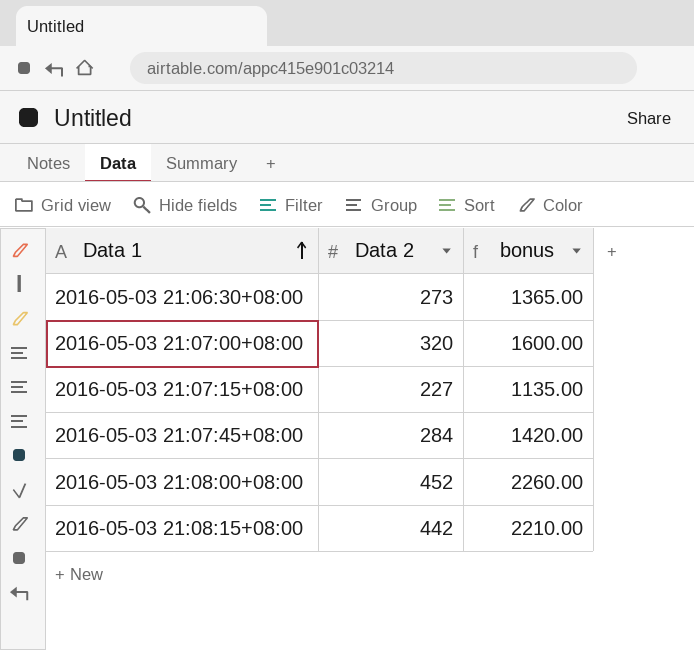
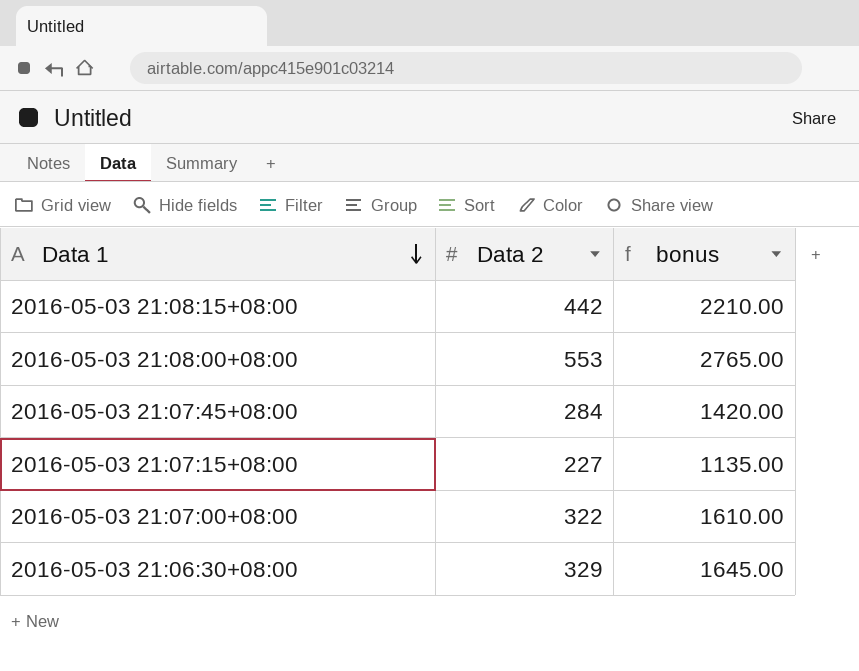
row order: Data 1 ascending -> Data 1 descending
2016-05-03 21:08:00+08:00 | Data 2: 452 -> 553
2016-05-03 21:08:00+08:00 | bonus: 2260.00 -> 2765.00
2016-05-03 21:07:00+08:00 | Data 2: 320 -> 322
2016-05-03 21:07:00+08:00 | bonus: 1600.00 -> 1610.00
2016-05-03 21:06:30+08:00 | Data 2: 273 -> 329
2016-05-03 21:06:30+08:00 | bonus: 1365.00 -> 1645.00

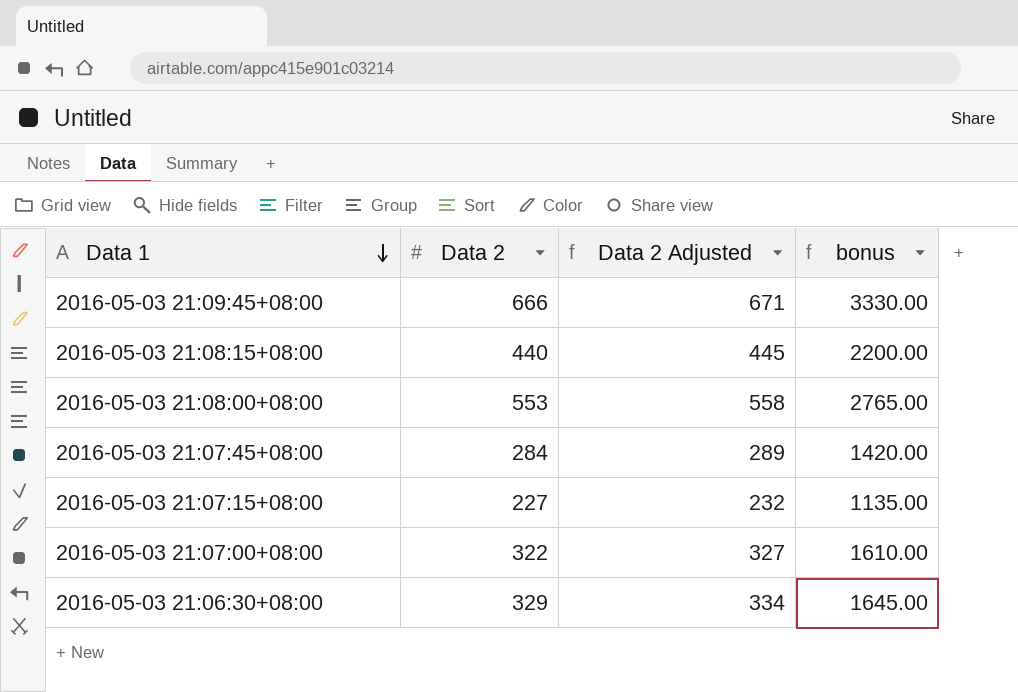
column Data 2 Adjusted | formula: none -> [Data 2] + 5
row 2016-05-03 21:09:45+08:00: none -> 666 | 671 | 3330.00
2016-05-03 21:08:15+08:00 | Data 2: 442 -> 440
2016-05-03 21:08:15+08:00 | bonus: 2210.00 -> 2200.00

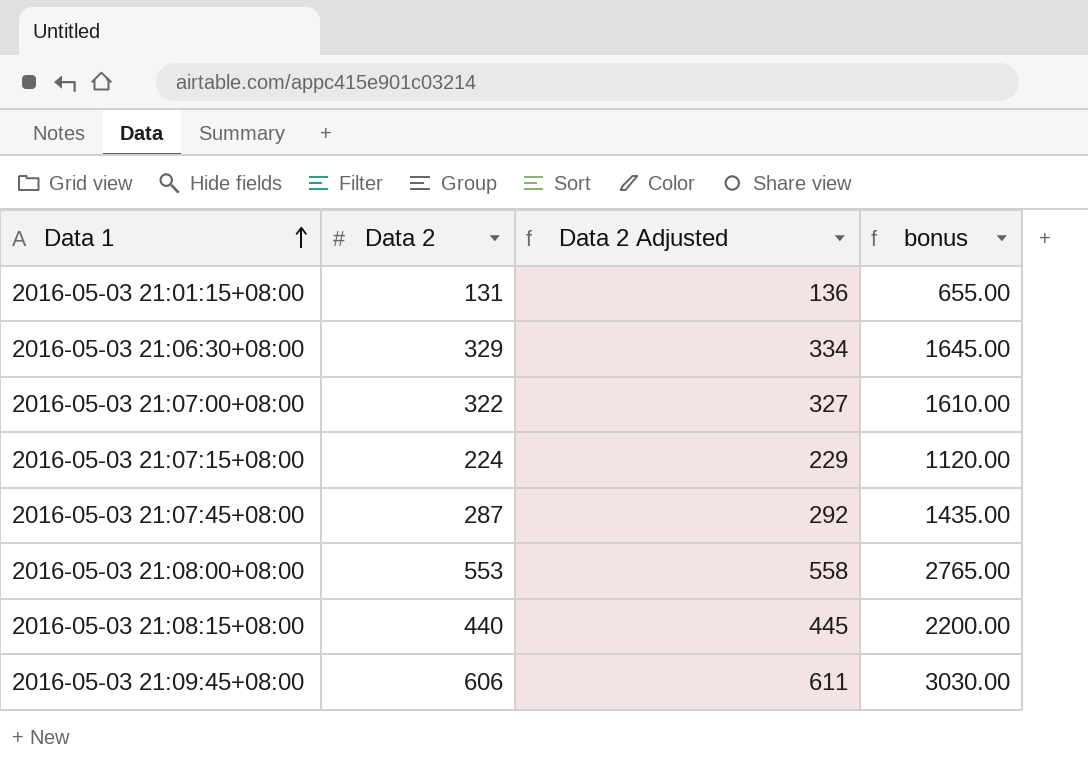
row order: Data 1 descending -> Data 1 ascending
row 2016-05-03 21:01:15+08:00: none -> 131 | 136 | 655.00
2016-05-03 21:07:15+08:00 | Data 2: 227 -> 224
2016-05-03 21:07:15+08:00 | Data 2 Adjusted: 232 -> 229
2016-05-03 21:07:15+08:00 | bonus: 1135.00 -> 1120.00
2016-05-03 21:07:45+08:00 | Data 2: 284 -> 287
2016-05-03 21:07:45+08:00 | Data 2 Adjusted: 289 -> 292
2016-05-03 21:07:45+08:00 | bonus: 1420.00 -> 1435.00
2016-05-03 21:09:45+08:00 | Data 2: 666 -> 606
2016-05-03 21:09:45+08:00 | Data 2 Adjusted: 671 -> 611
2016-05-03 21:09:45+08:00 | bonus: 3330.00 -> 3030.00

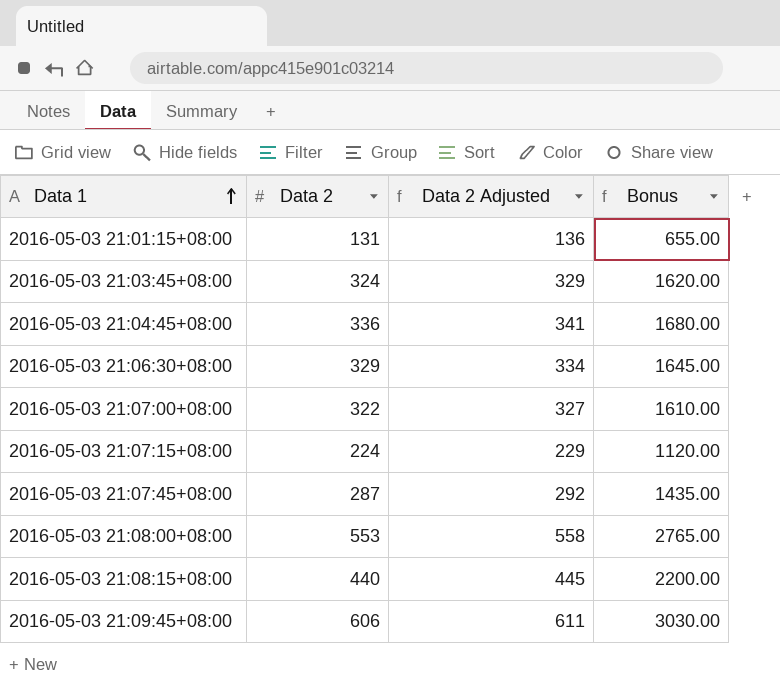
column name: bonus -> Bonus
row 2016-05-03 21:03:45+08:00: none -> 324 | 329 | 1620.00
row 2016-05-03 21:04:45+08:00: none -> 336 | 341 | 1680.00

